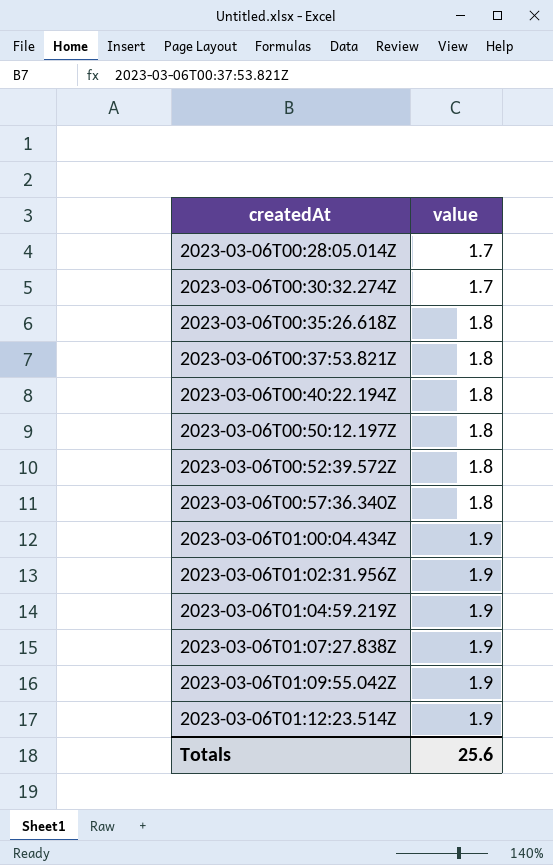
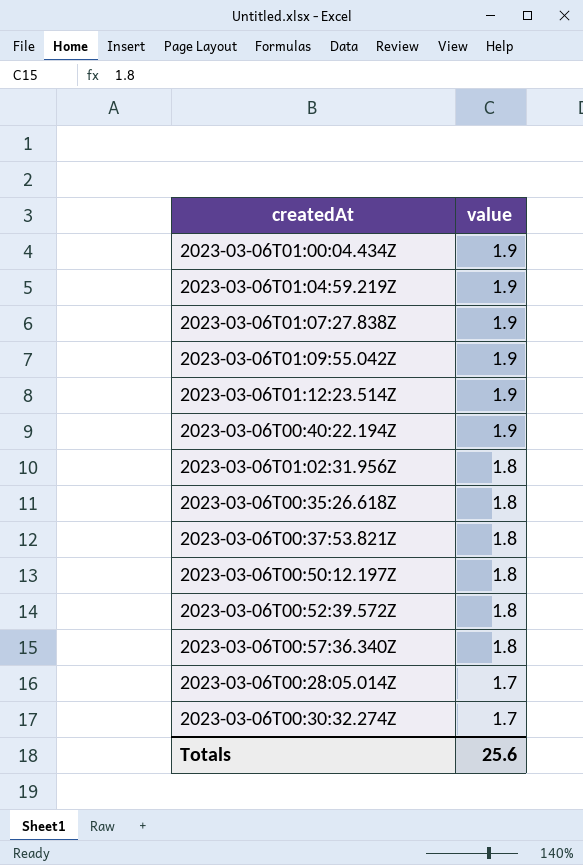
row order: createdAt ascending -> value descending
2023-03-06T00:40:22.194Z | value: 1.8 -> 1.9
2023-03-06T01:02:31.956Z | value: 1.9 -> 1.8

